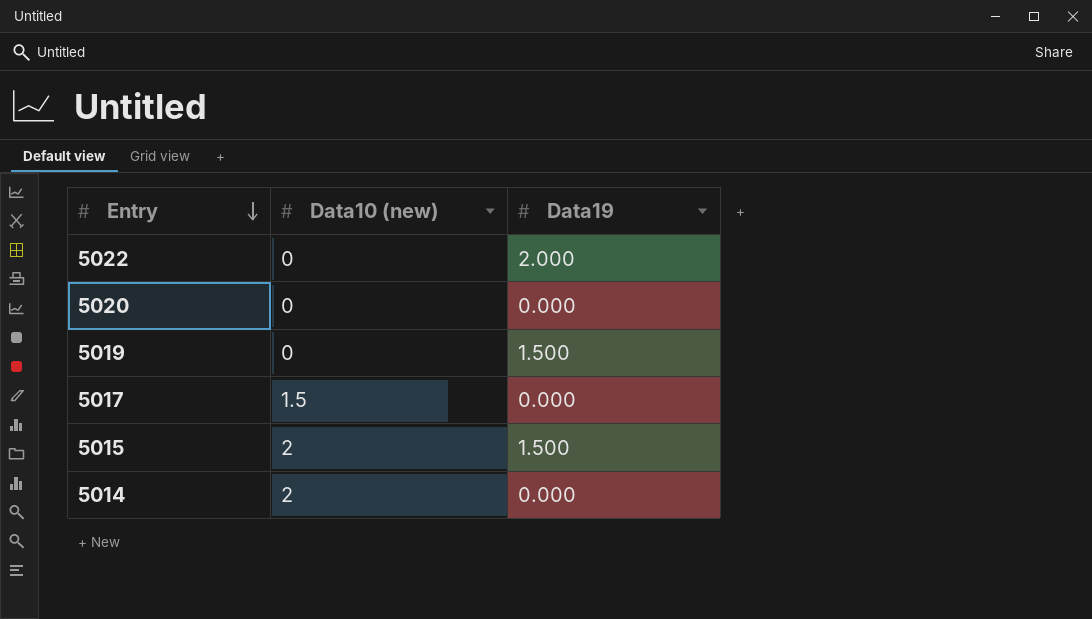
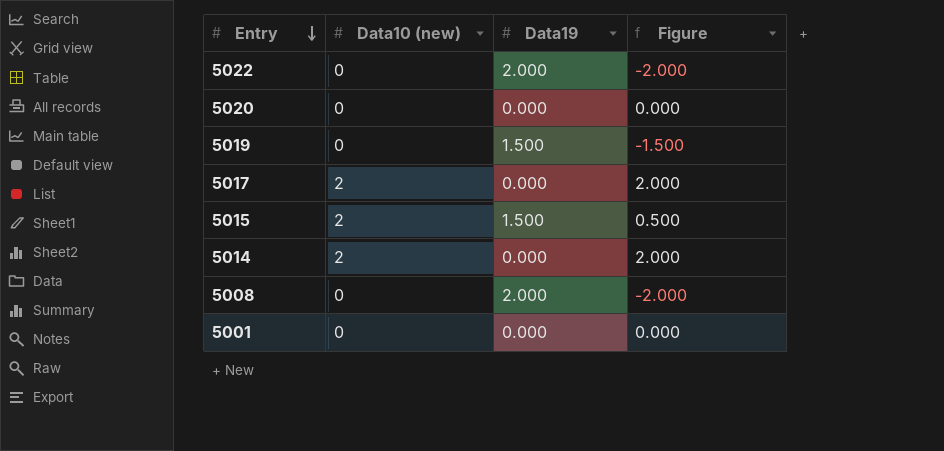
column Figure | formula: none -> [Data10 (new)] - [Data19]
5017 | Data10 (new): 1.5 -> 2
row 5008: none -> 0 | 2.000 | -2.000
row 5001: none -> 0 | 0.000 | 0.000

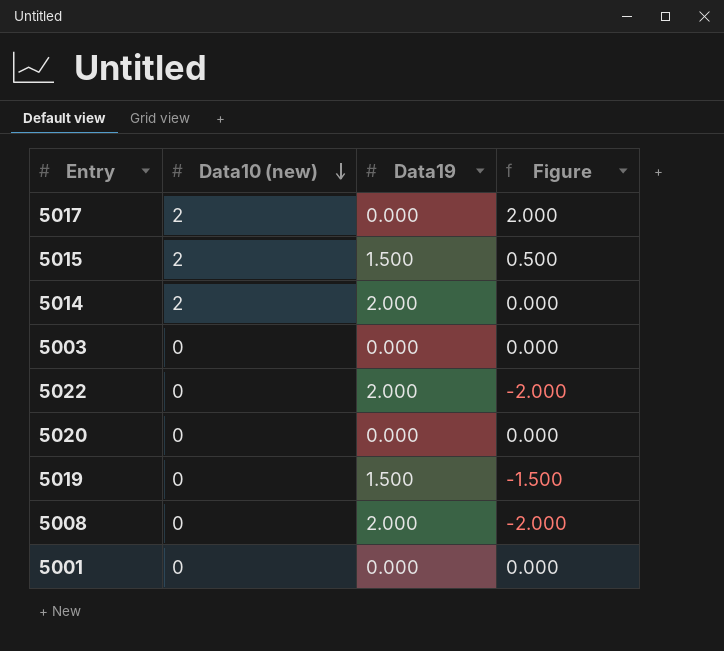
row order: Entry descending -> Data10 (new) descending
5014 | Data19: 0.000 -> 2.000
5014 | Figure: 2.000 -> 0.000
row 5003: none -> 0 | 0.000 | 0.000

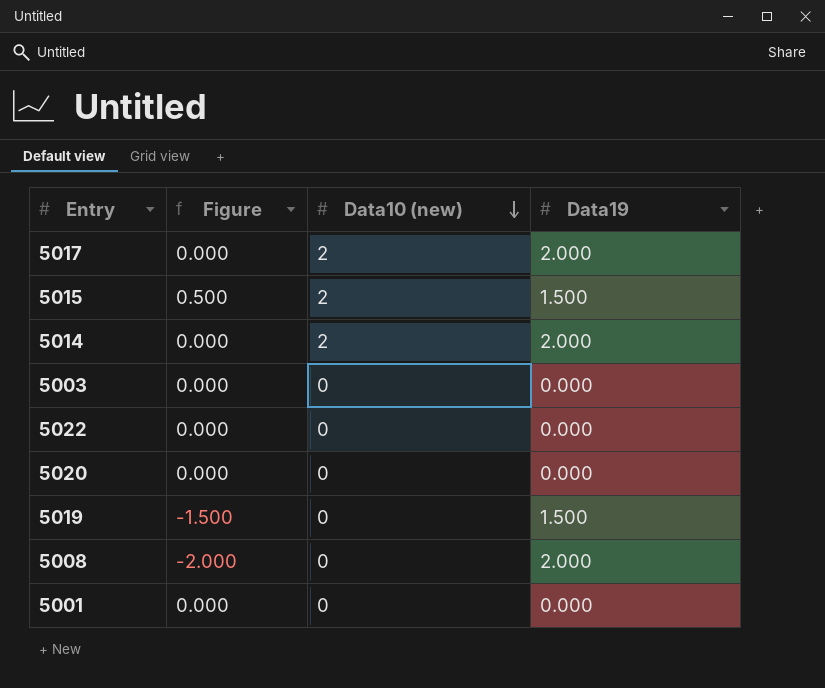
column Figure | position: 4 -> 2
5017 | Figure: 2.000 -> 0.000
5017 | Data19: 0.000 -> 2.000
5022 | Figure: -2.000 -> 0.000
5022 | Data19: 2.000 -> 0.000

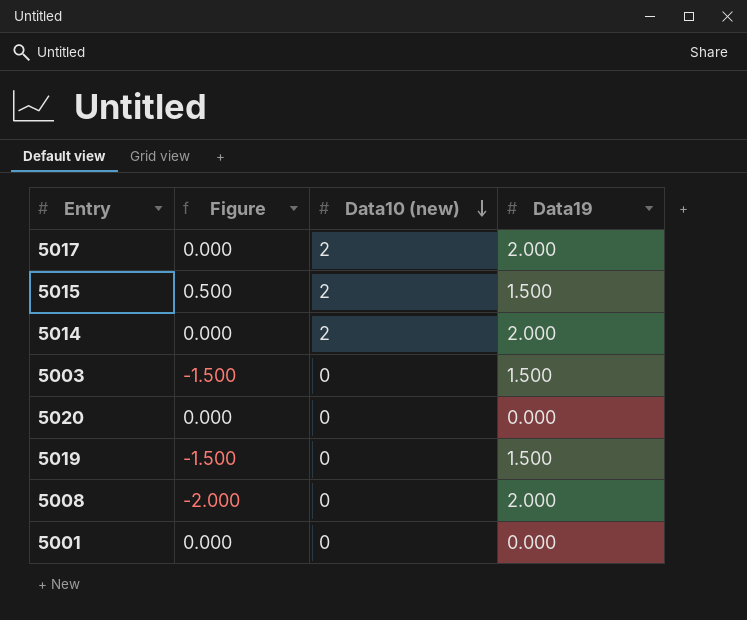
row 5022: 0.000 | 0 | 0.000 -> none
5003 | Figure: 0.000 -> -1.500
5003 | Data19: 0.000 -> 1.500

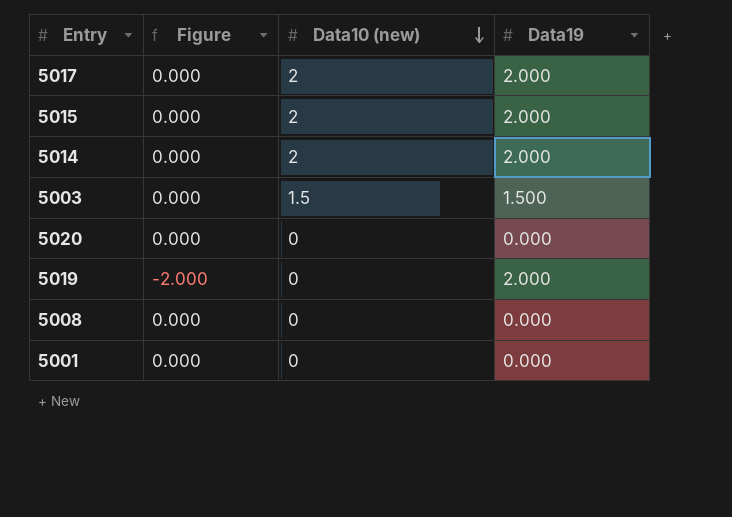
5015 | Figure: 0.500 -> 0.000
5015 | Data19: 1.500 -> 2.000
5003 | Figure: -1.500 -> 0.000
5003 | Data10 (new): 0 -> 1.5
5019 | Figure: -1.500 -> -2.000
5019 | Data19: 1.500 -> 2.000
5008 | Figure: -2.000 -> 0.000
5008 | Data19: 2.000 -> 0.000

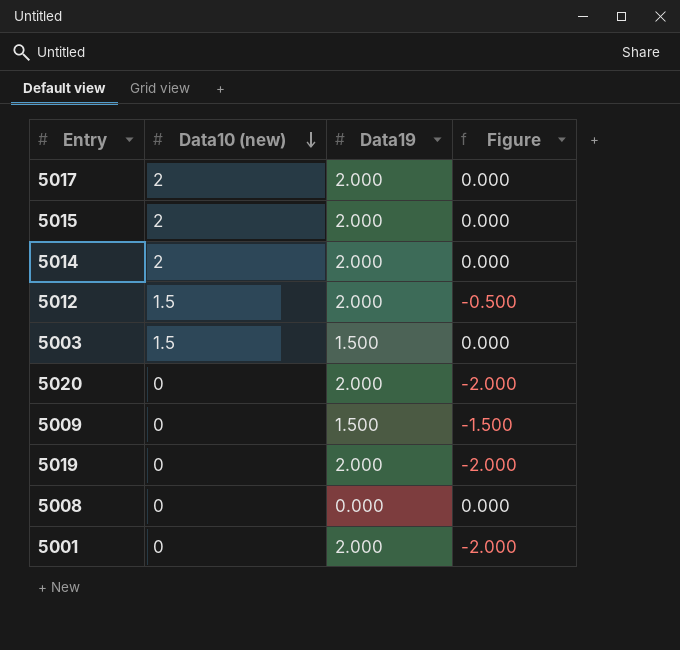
column Figure | position: 2 -> 4
row 5012: none -> 1.5 | 2.000 | -0.500
5020 | Data19: 0.000 -> 2.000
5020 | Figure: 0.000 -> -2.000
row 5009: none -> 0 | 1.500 | -1.500
5001 | Data19: 0.000 -> 2.000
5001 | Figure: 0.000 -> -2.000

